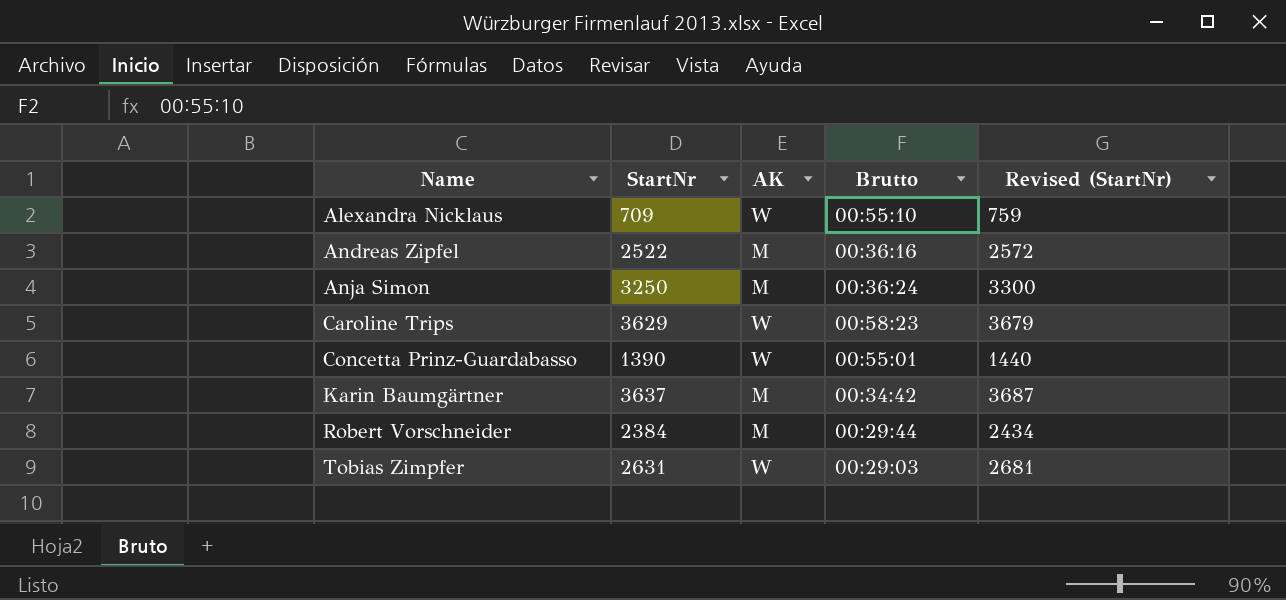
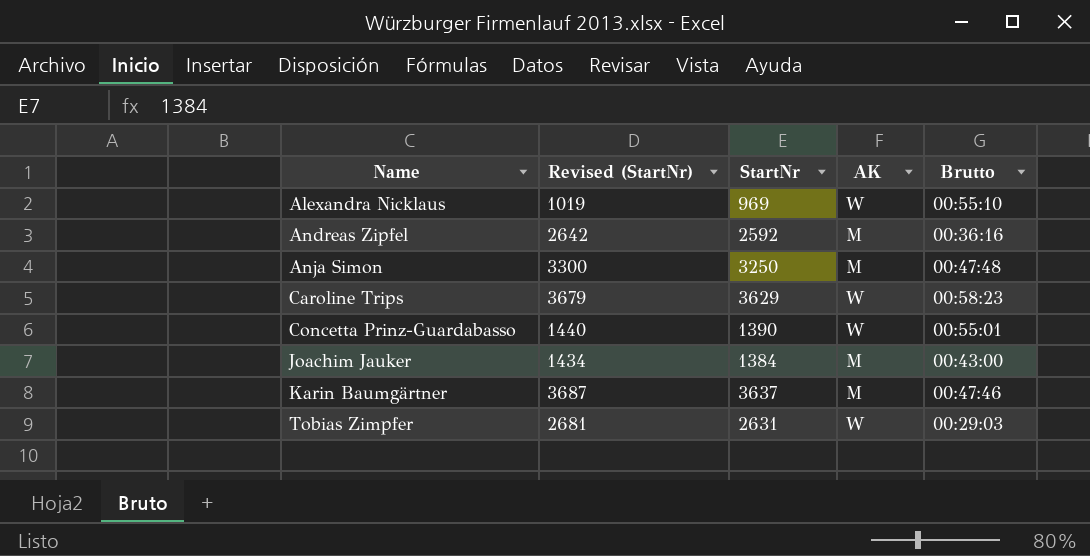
column Revised (StartNr) | position: 5 -> 2
row Robert Vorschneider: 2384 | M | 00:29:44 | 2434 -> none
Alexandra Nicklaus | Revised (StartNr): 759 -> 1019
Alexandra Nicklaus | StartNr: 709 -> 969
Andreas Zipfel | Revised (StartNr): 2572 -> 2642
Andreas Zipfel | StartNr: 2522 -> 2592
Anja Simon | Brutto: 00:36:24 -> 00:47:48
row Joachim Jauker: none -> 1434 | 1384 | M | 00:43:00
Karin Baumgärtner | Brutto: 00:34:42 -> 00:47:46

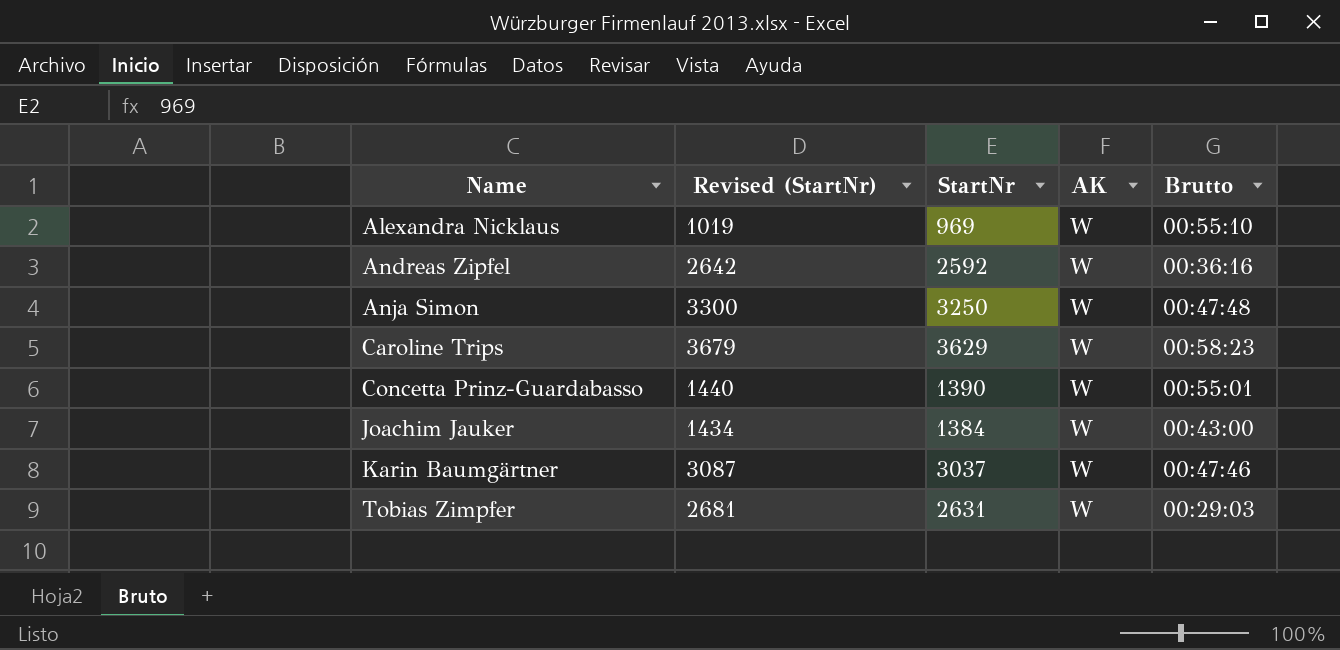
Andreas Zipfel | AK: M -> W
Anja Simon | AK: M -> W
Joachim Jauker | AK: M -> W
Karin Baumgärtner | Revised (StartNr): 3687 -> 3087
Karin Baumgärtner | StartNr: 3637 -> 3037
Karin Baumgärtner | AK: M -> W

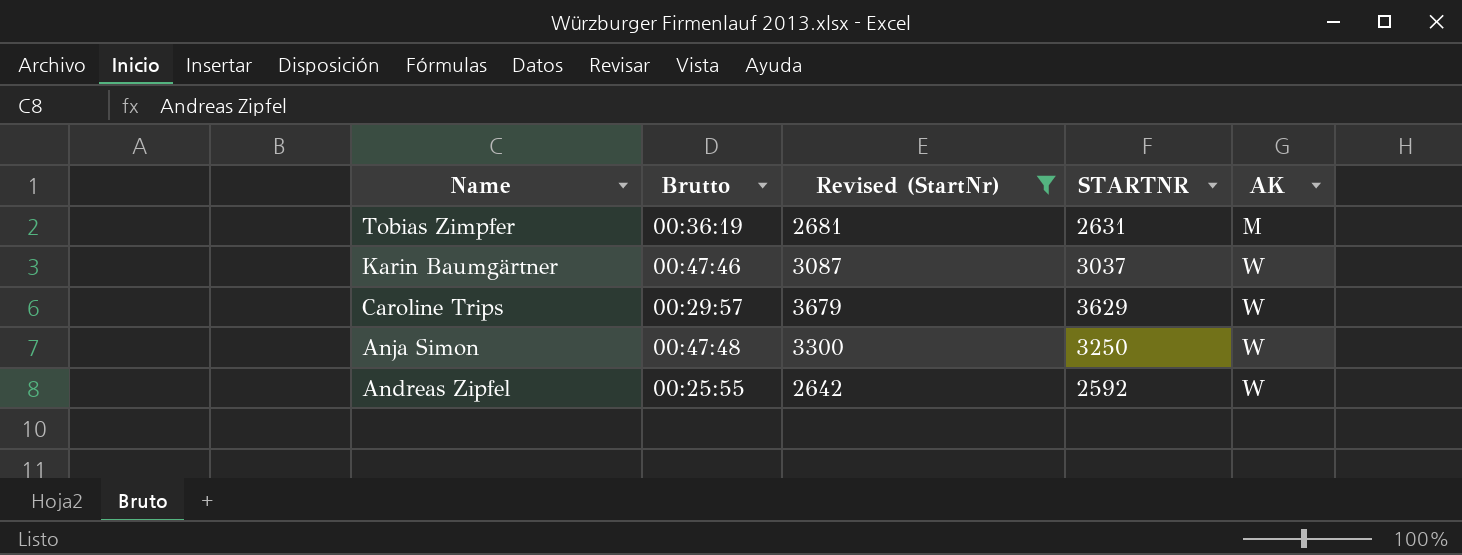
filter: none -> Revised (StartNr) >= 2642
row order: Name ascending -> Name descending
column Brutto | position: 5 -> 2
column name: StartNr -> STARTNR
Tobias Zimpfer | Brutto: 00:29:03 -> 00:36:19
Tobias Zimpfer | AK: W -> M
Caroline Trips | Brutto: 00:58:23 -> 00:29:57
Andreas Zipfel | Brutto: 00:36:16 -> 00:25:55

